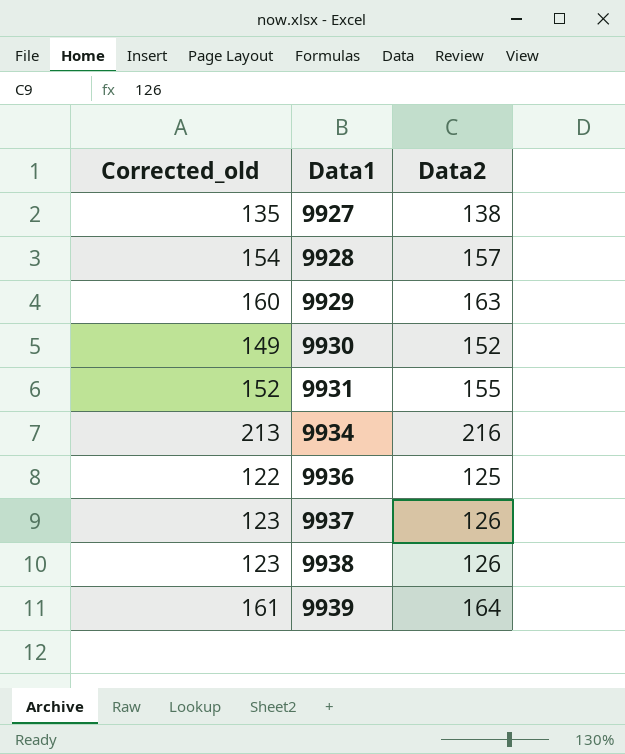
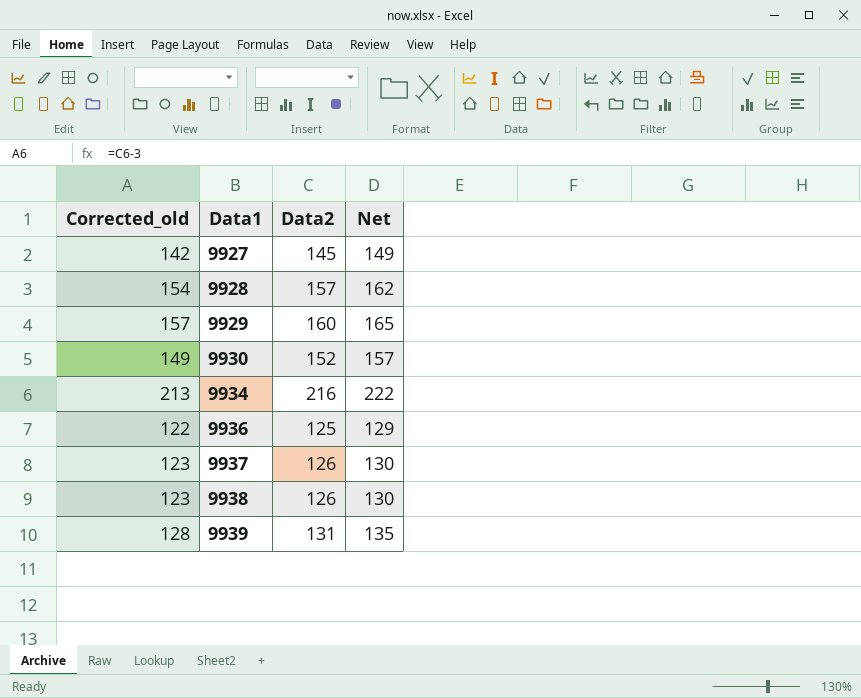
column Net | formula: none -> [Data2] * 1.03
row 9931: 152 | 155 -> none
9927 | Corrected_old: 135 -> 142
9927 | Data2: 138 -> 145
9929 | Corrected_old: 160 -> 157
9929 | Data2: 163 -> 160
9939 | Corrected_old: 161 -> 128
9939 | Data2: 164 -> 131

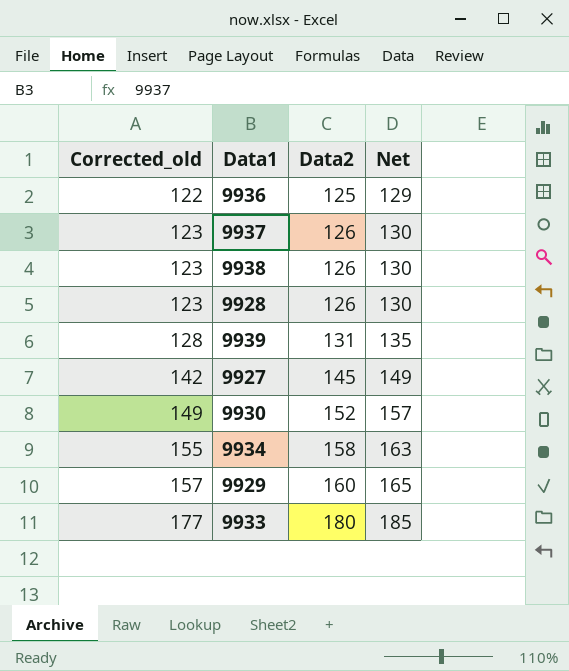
row order: Data1 ascending -> Corrected_old ascending
9928 | Corrected_old: 154 -> 123
9928 | Data2: 157 -> 126
9928 | Net: 162 -> 130
9934 | Corrected_old: 213 -> 155
9934 | Data2: 216 -> 158
9934 | Net: 222 -> 163
row 9933: none -> 177 | 180 | 185

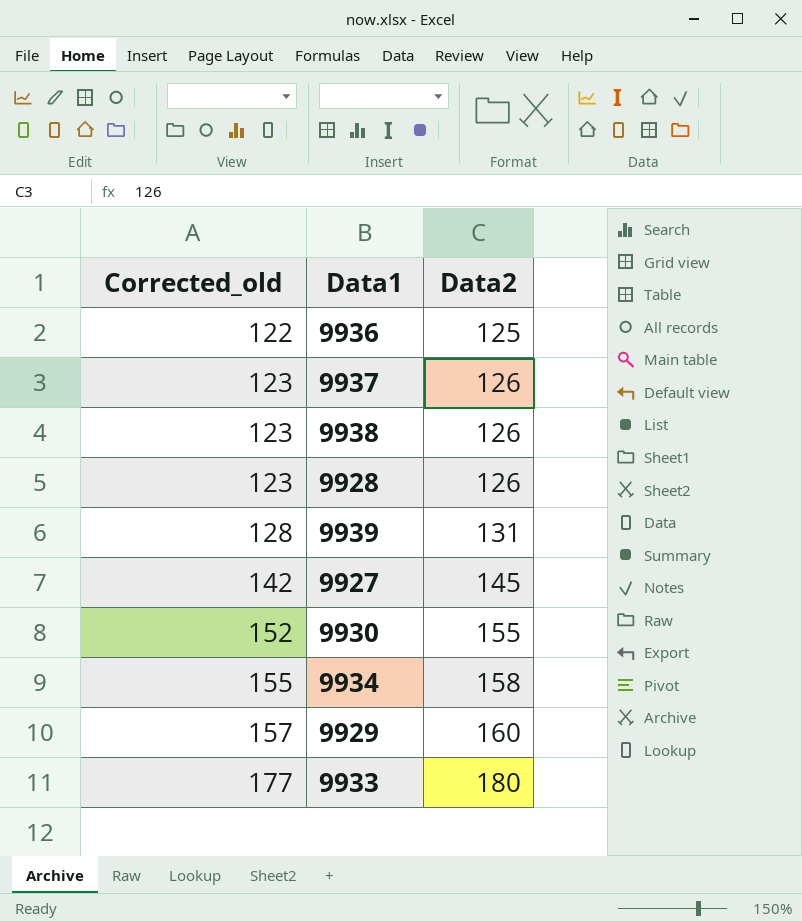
column Net | formula: [Data2] * 1.03 -> none
9930 | Corrected_old: 149 -> 152
9930 | Data2: 152 -> 155

